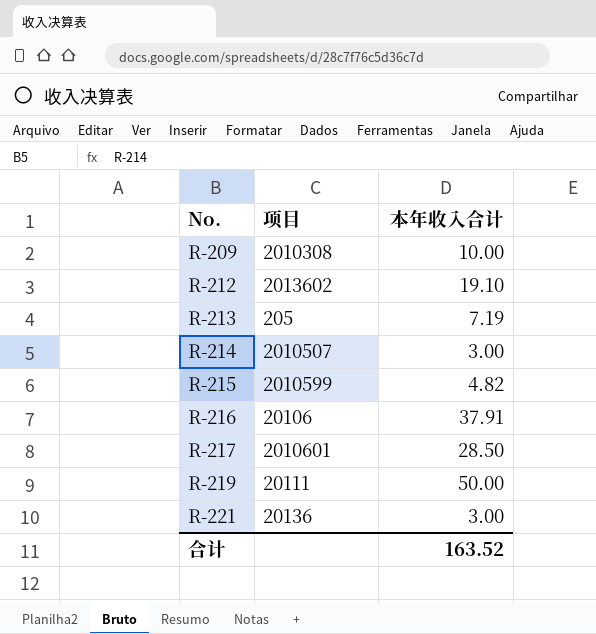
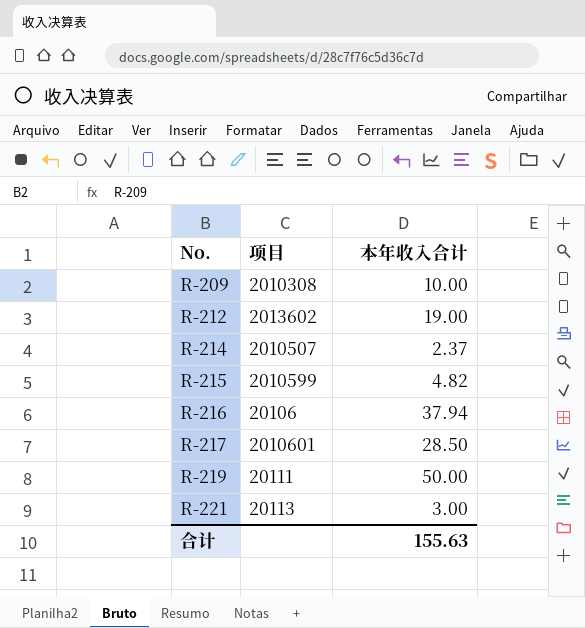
row R-213: 205 | 7.19 -> none
R-212 | 本年收入合计: 19.10 -> 19.00
R-214 | 本年收入合计: 3.00 -> 2.37
R-216 | 本年收入合计: 37.91 -> 37.94
R-221 | 项目: 20136 -> 20113
合计 | 本年收入合计: 163.52 -> 155.63

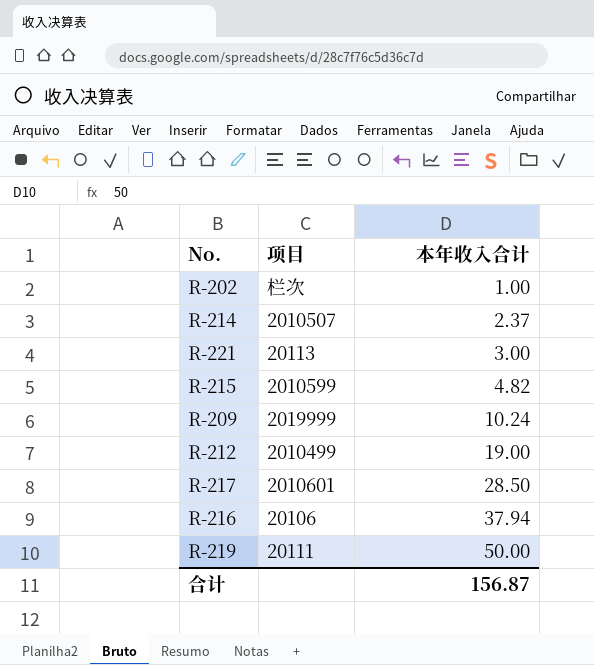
row order: No. ascending -> 本年收入合计 ascending
row R-202: none -> 栏次 | 1.00
R-209 | 项目: 2010308 -> 2019999
R-209 | 本年收入合计: 10.00 -> 10.24
R-212 | 项目: 2013602 -> 2010499
合计 | 本年收入合计: 155.63 -> 156.87

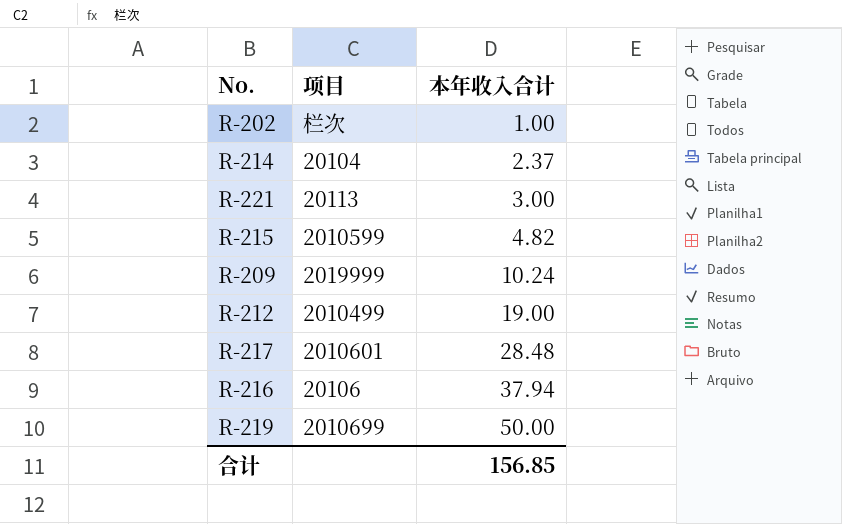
R-214 | 项目: 2010507 -> 20104
R-217 | 本年收入合计: 28.50 -> 28.48
R-219 | 项目: 20111 -> 2010699
合计 | 本年收入合计: 156.87 -> 156.85

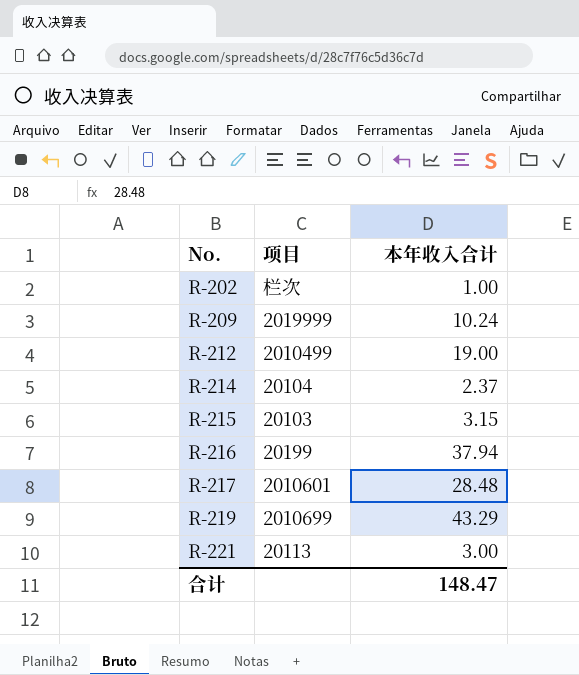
row order: 本年收入合计 ascending -> No. ascending
R-215 | 项目: 2010599 -> 20103
R-215 | 本年收入合计: 4.82 -> 3.15
R-216 | 项目: 20106 -> 20199
R-219 | 本年收入合计: 50.00 -> 43.29
合计 | 本年收入合计: 156.85 -> 148.47

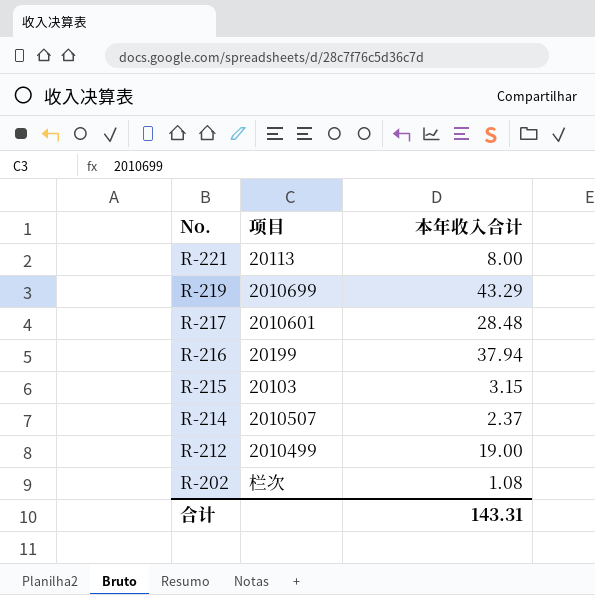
row order: No. ascending -> No. descending
row R-209: 2019999 | 10.24 -> none
R-221 | 本年收入合计: 3.00 -> 8.00
R-214 | 项目: 20104 -> 2010507
R-202 | 本年收入合计: 1.00 -> 1.08
合计 | 本年收入合计: 148.47 -> 143.31

